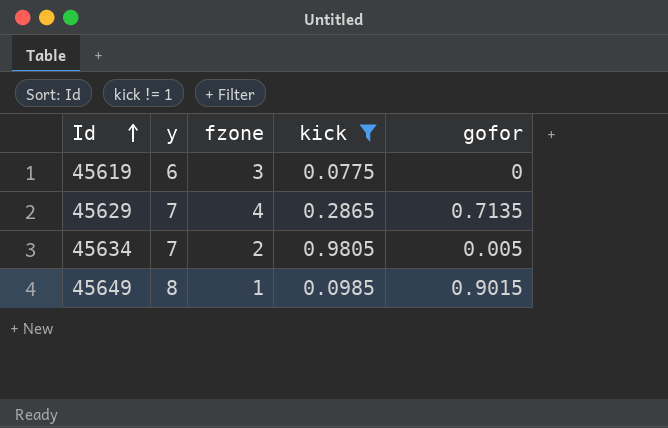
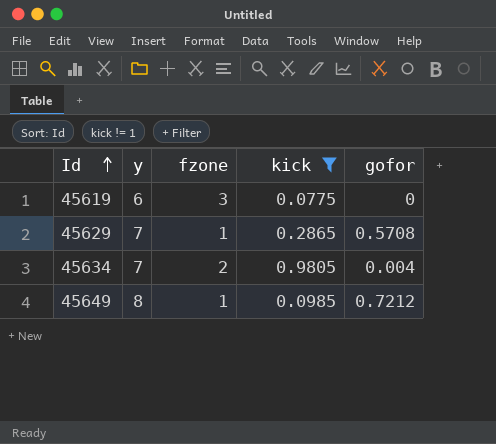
45629 | fzone: 4 -> 1
45629 | gofor: 0.7135 -> 0.5708
45634 | gofor: 0.005 -> 0.004
45649 | gofor: 0.9015 -> 0.7212

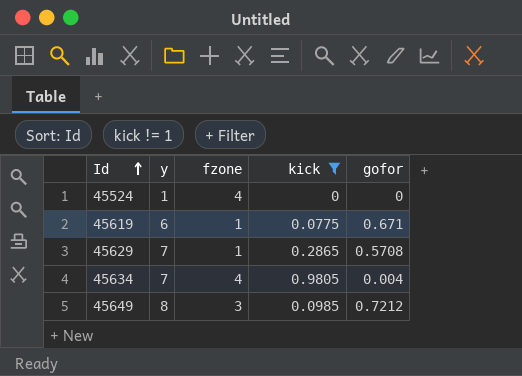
row 45524: none -> 1 | 4 | 0 | 0
45619 | fzone: 3 -> 1
45619 | gofor: 0 -> 0.671
45634 | fzone: 2 -> 4
45649 | fzone: 1 -> 3

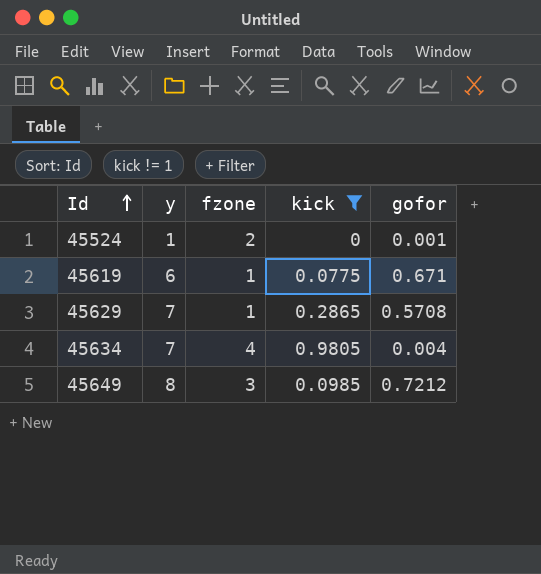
45524 | fzone: 4 -> 2
45524 | gofor: 0 -> 0.001

